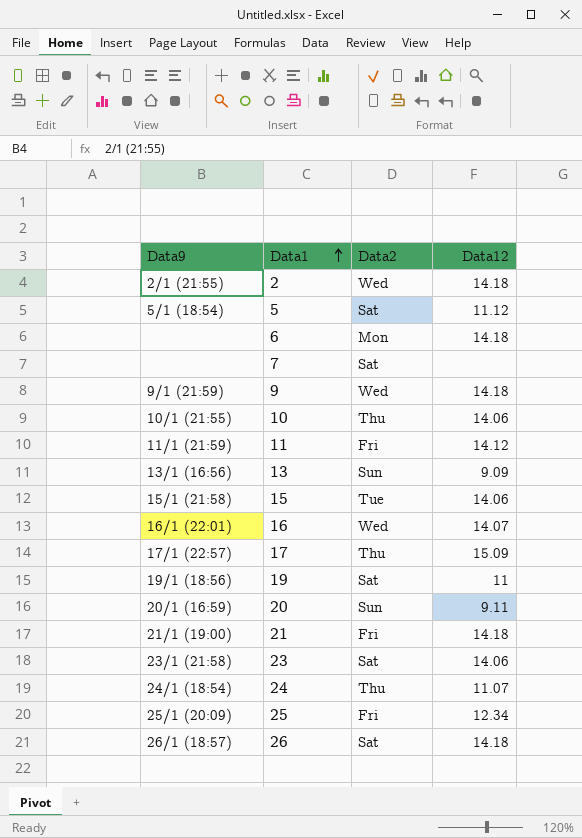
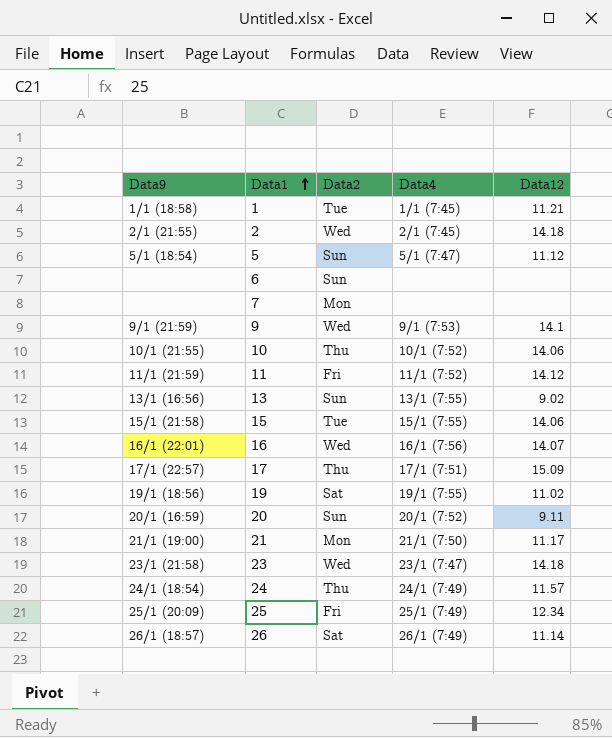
column Data4 | position: none -> 4
row 1: none -> 1/1 (18:58) | Tue | 1/1 (7:45) | 11.21
5 | Data2: Sat -> Sun
6 | Data2: Mon -> Sun
6 | Data12: 14.18 -> none
7 | Data2: Sat -> Mon
9 | Data12: 14.18 -> 14.1
13 | Data12: 9.09 -> 9.02
19 | Data12: 11 -> 11.02
21 | Data2: Fri -> Mon
21 | Data12: 14.18 -> 11.17
23 | Data2: Sat -> Wed
23 | Data12: 14.06 -> 14.18
24 | Data12: 11.07 -> 11.57
26 | Data12: 14.18 -> 11.14

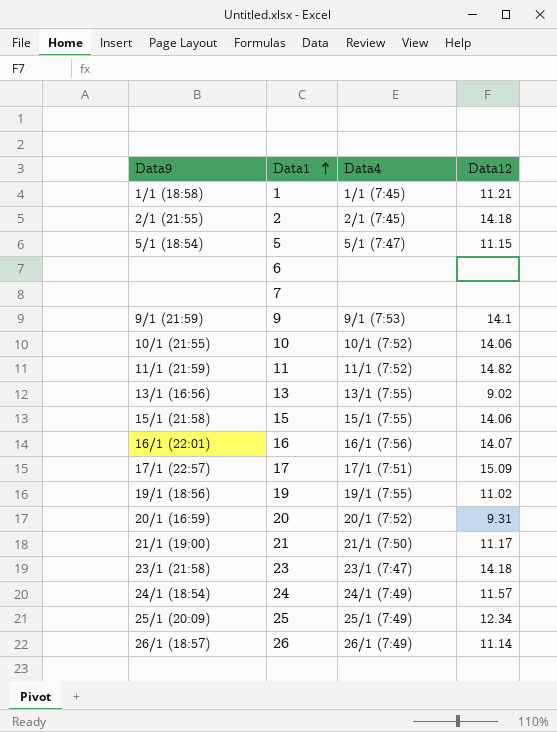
column Data2 | position: 3 -> none
5 | Data12: 11.12 -> 11.15
11 | Data12: 14.12 -> 14.82
20 | Data12: 9.11 -> 9.31

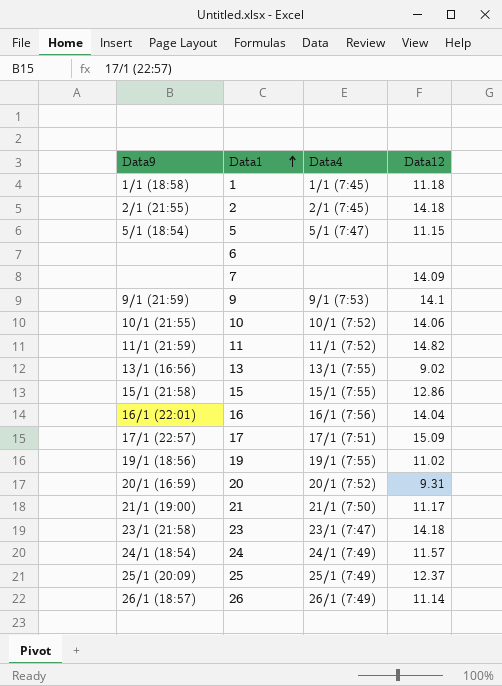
1 | Data12: 11.21 -> 11.18
7 | Data12: none -> 14.09
15 | Data12: 14.06 -> 12.86
16 | Data12: 14.07 -> 14.04
25 | Data12: 12.34 -> 12.37

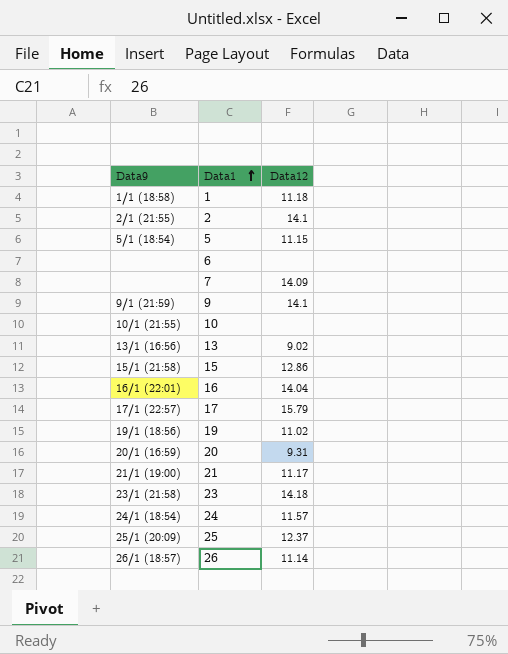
column Data4 | position: 3 -> none
row 11: 11/1 (21:59) | 11/1 (7:52) | 14.82 -> none
2 | Data12: 14.18 -> 14.1
10 | Data12: 14.06 -> none
17 | Data12: 15.09 -> 15.79

